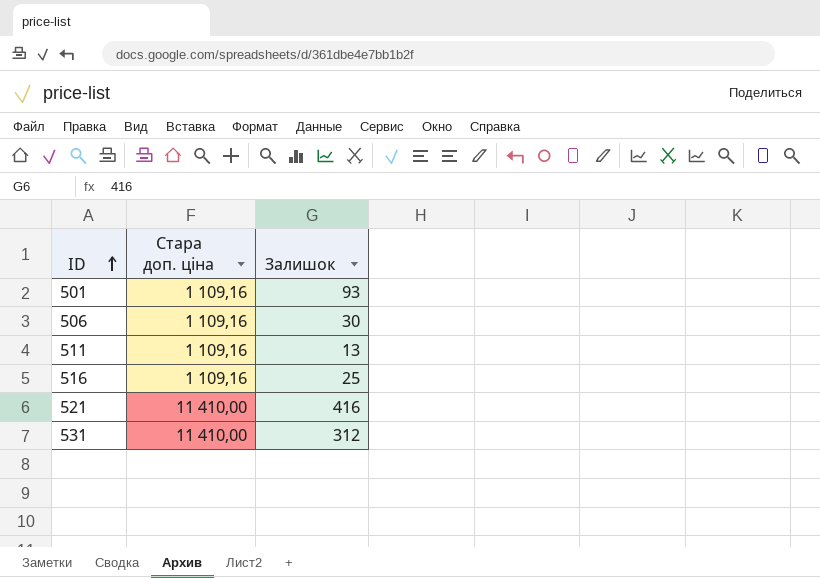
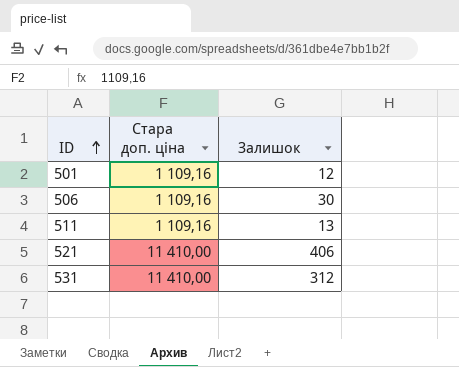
row 516: 1 109,16 | 25 -> none
501 | Залишок: 93 -> 12
521 | Залишок: 416 -> 406

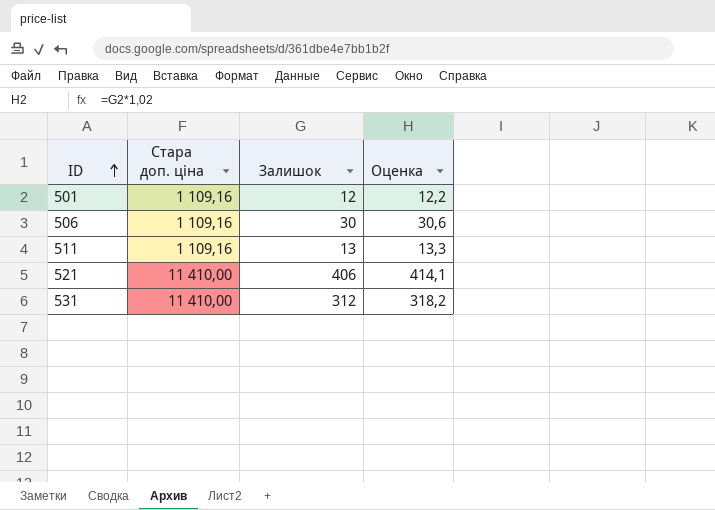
column Оценка | formula: none -> [Залишок] * 1,02

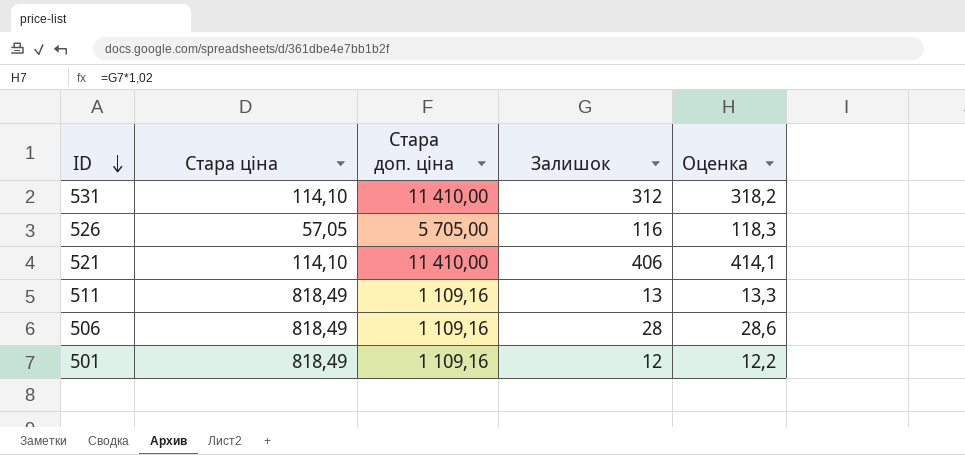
row order: ID ascending -> ID descending
column Стара ціна | position: none -> 2
row 526: none -> 57,05 | 5 705,00 | 116 | 118,3
506 | Залишок: 30 -> 28
506 | Оценка: 30,6 -> 28,6

